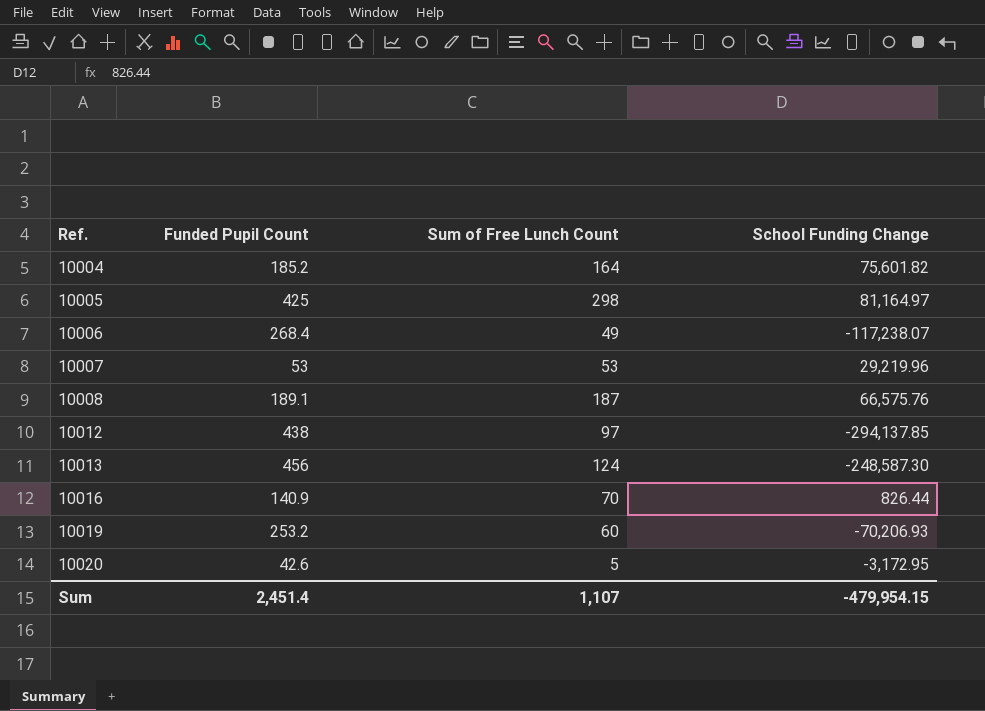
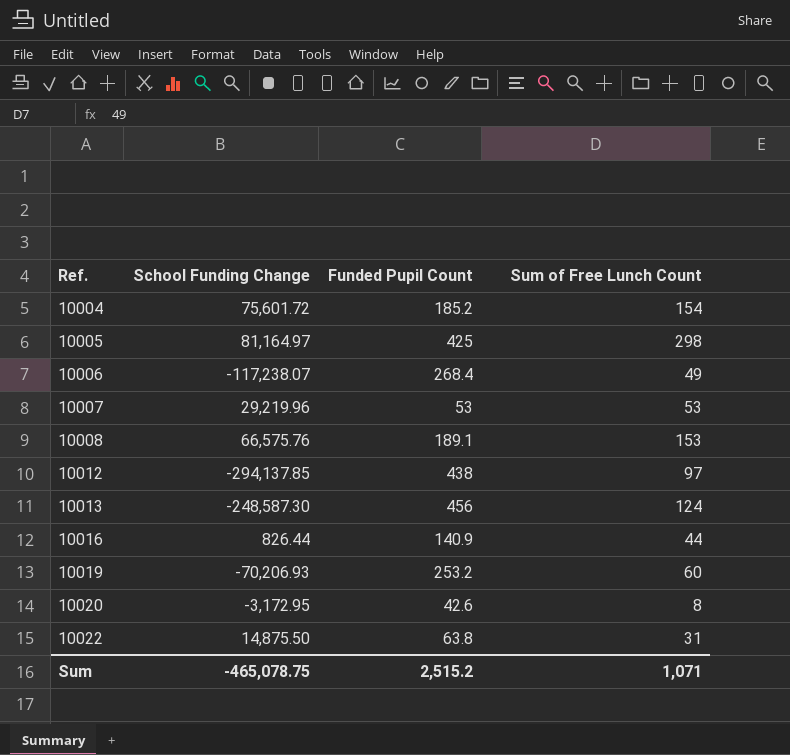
column School Funding Change | position: 4 -> 2
10004 | School Funding Change: 75,601.82 -> 75,601.72
10004 | Sum of Free Lunch Count: 164 -> 154
10008 | Sum of Free Lunch Count: 187 -> 153
10016 | Sum of Free Lunch Count: 70 -> 44
10020 | Sum of Free Lunch Count: 5 -> 8
row 10022: none -> 14,875.50 | 63.8 | 31
Sum | School Funding Change: -479,954.15 -> -465,078.75
Sum | Funded Pupil Count: 2,451.4 -> 2,515.2
Sum | Sum of Free Lunch Count: 1,107 -> 1,071

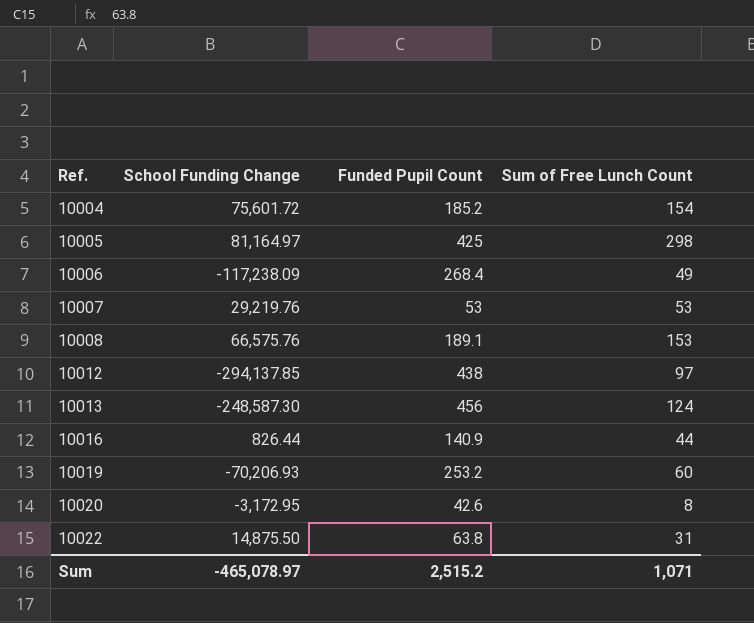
10006 | School Funding Change: -117,238.07 -> -117,238.09
10007 | School Funding Change: 29,219.96 -> 29,219.76
Sum | School Funding Change: -465,078.75 -> -465,078.97

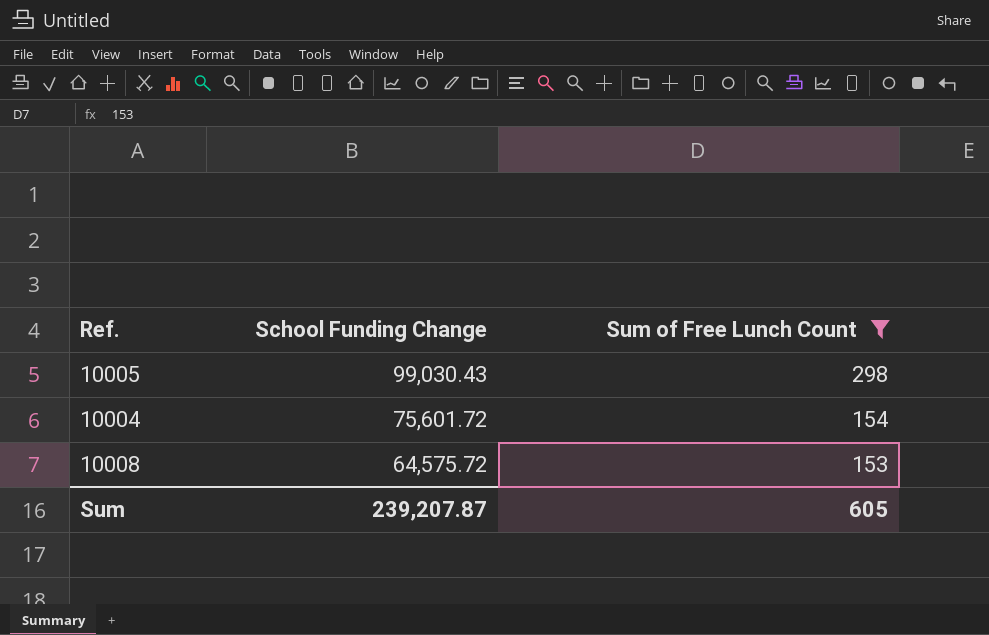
filter: none -> Sum of Free Lunch Count >= 153
row order: Ref. ascending -> School Funding Change descending
column Funded Pupil Count | position: 3 -> none
10005 | School Funding Change: 81,164.97 -> 99,030.43
10008 | School Funding Change: 66,575.76 -> 64,575.72
Sum | School Funding Change: -465,078.97 -> 239,207.87
Sum | Sum of Free Lunch Count: 1,071 -> 605

